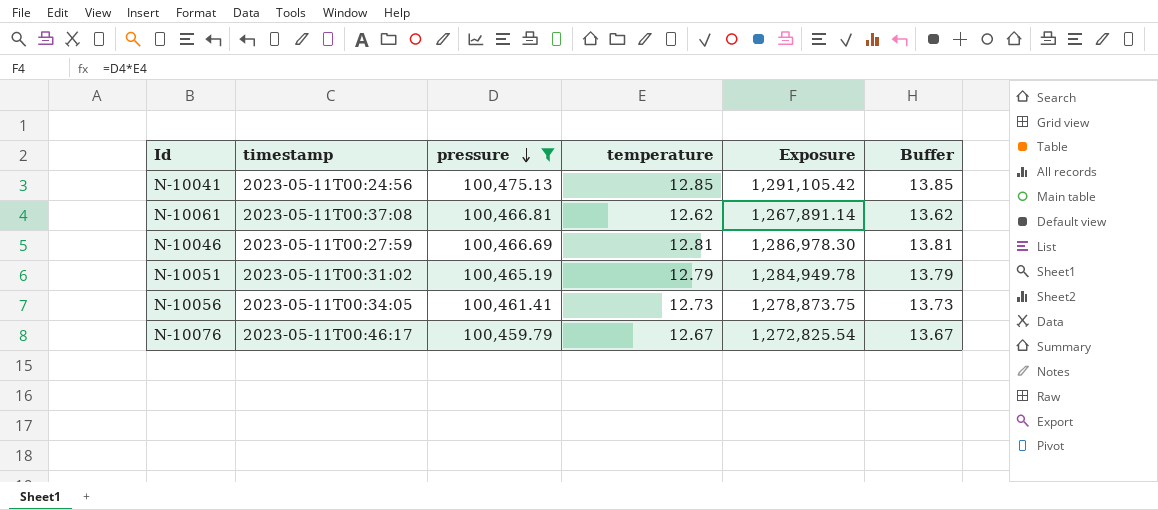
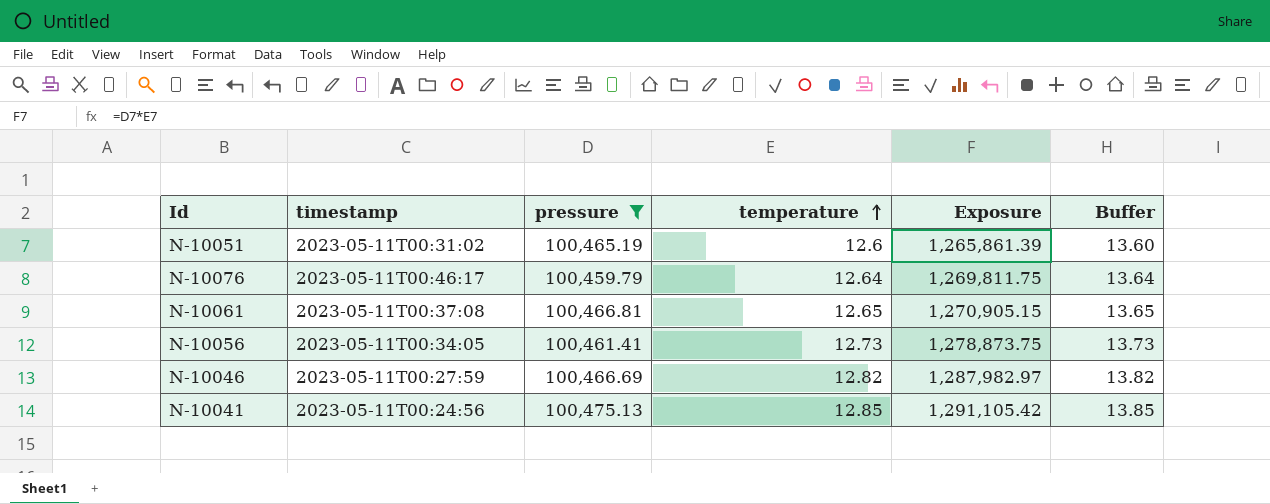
row order: pressure descending -> temperature ascending
N-10051 | temperature: 12.79 -> 12.6
N-10051 | Exposure: 1,284,949.78 -> 1,265,861.39
N-10051 | Buffer: 13.79 -> 13.60
N-10076 | temperature: 12.67 -> 12.64
N-10076 | Exposure: 1,272,825.54 -> 1,269,811.75
N-10076 | Buffer: 13.67 -> 13.64
N-10061 | temperature: 12.62 -> 12.65
N-10061 | Exposure: 1,267,891.14 -> 1,270,905.15
N-10061 | Buffer: 13.62 -> 13.65
N-10046 | temperature: 12.81 -> 12.82
N-10046 | Exposure: 1,286,978.30 -> 1,287,982.97
N-10046 | Buffer: 13.81 -> 13.82

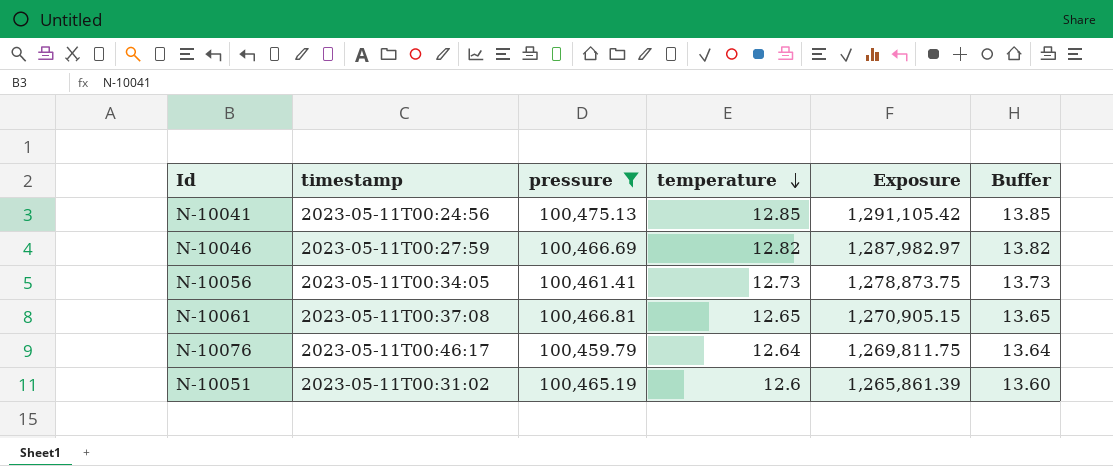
row order: temperature ascending -> temperature descending

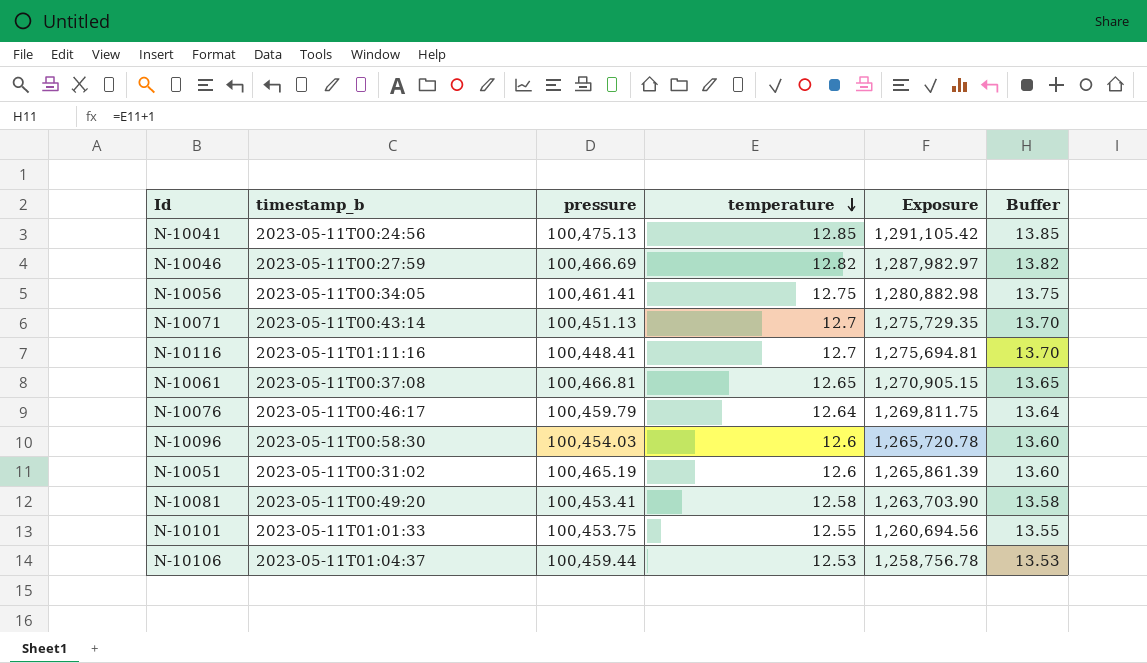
filter: pressure >= 100,459.79 -> none
column name: timestamp -> timestamp_b
N-10056 | temperature: 12.73 -> 12.75
N-10056 | Exposure: 1,278,873.75 -> 1,280,882.98
N-10056 | Buffer: 13.73 -> 13.75

